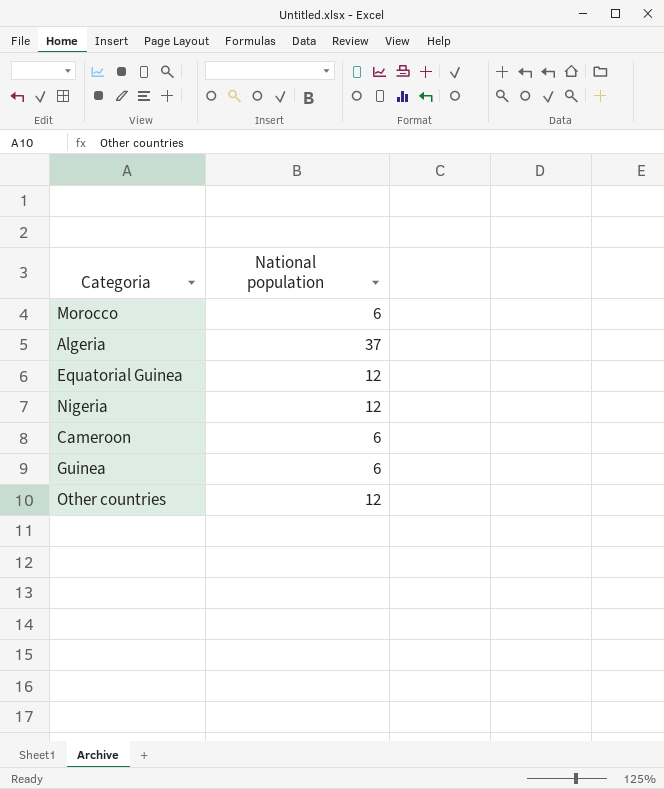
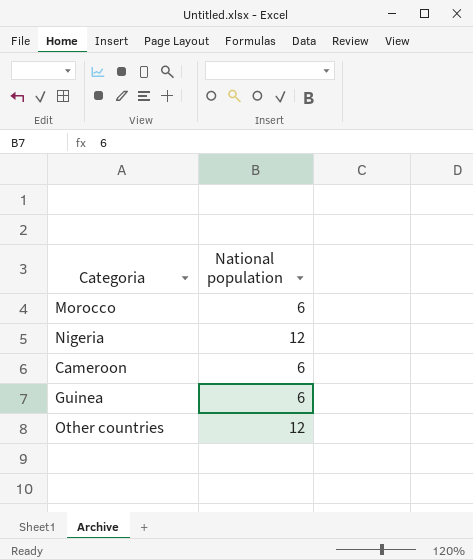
row Algeria: 37 -> none
row Equatorial Guinea: 12 -> none

